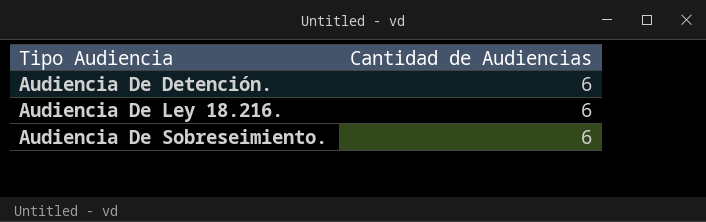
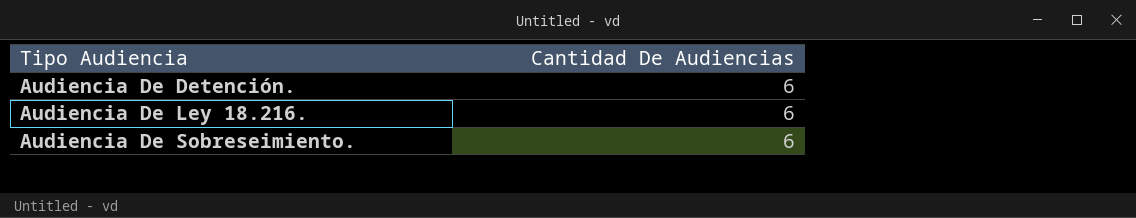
column name: Cantidad de Audiencias -> Cantidad De Audiencias

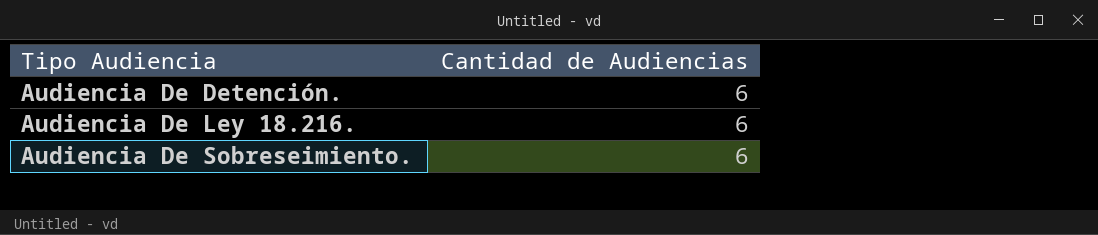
column name: Cantidad De Audiencias -> Cantidad de Audiencias

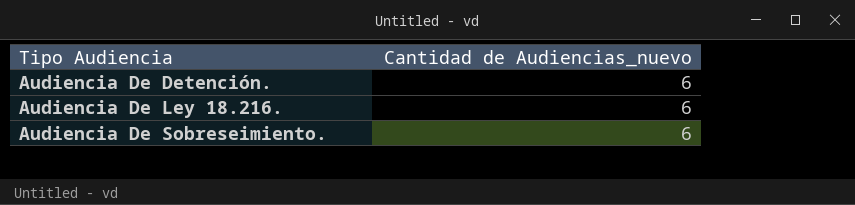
column name: Cantidad de Audiencias -> Cantidad de Audiencias_nuevo

